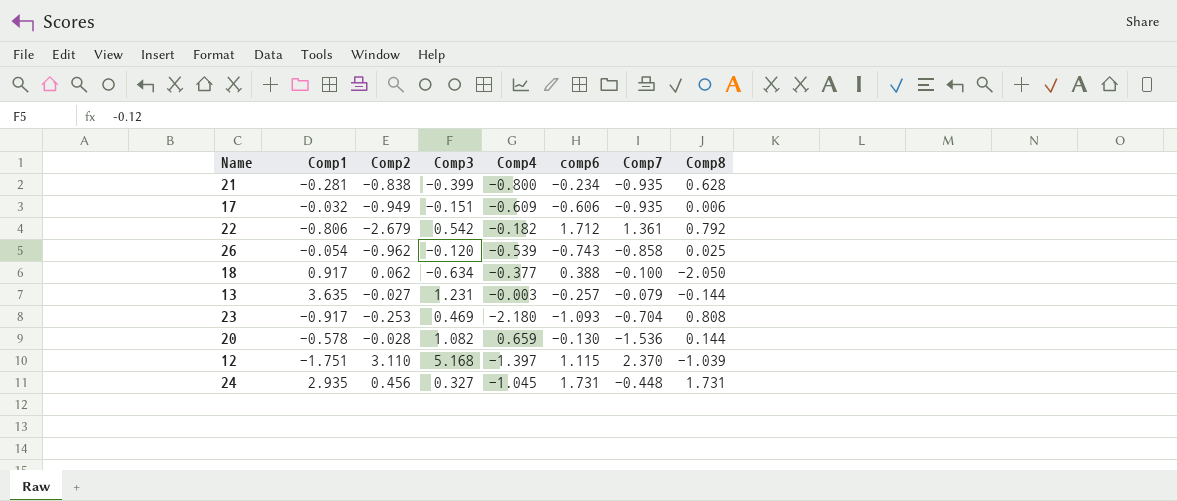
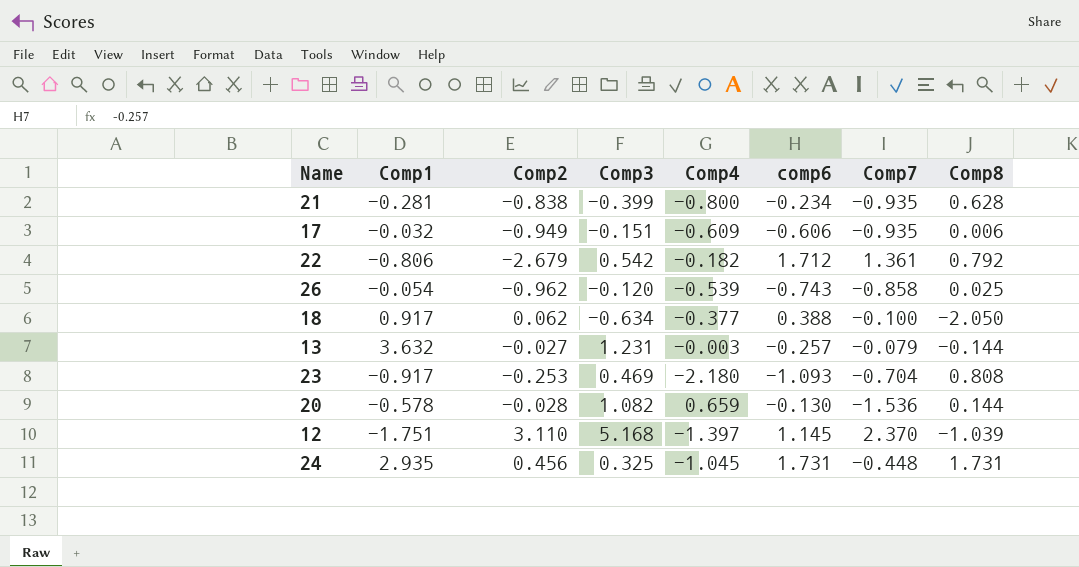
13 | Comp1: 3.635 -> 3.632
12 | comp6: 1.115 -> 1.145
24 | Comp3: 0.327 -> 0.325

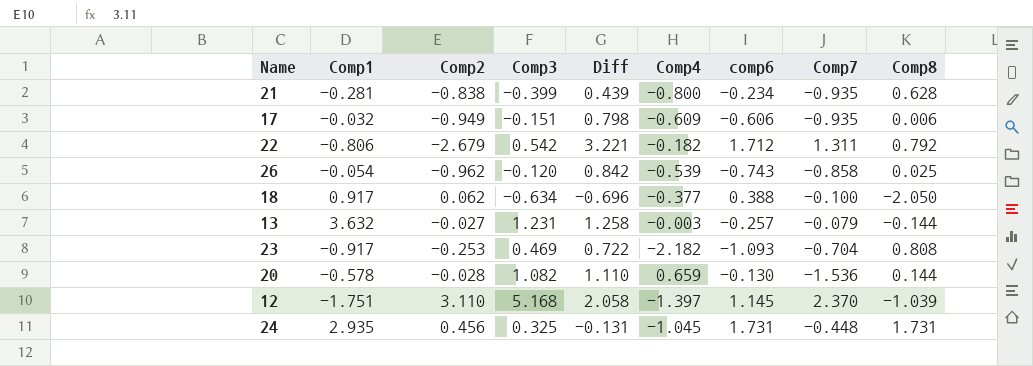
column Diff | formula: none -> [Comp3] - [Comp2]
22 | Comp7: 1.361 -> 1.311
23 | Comp4: -2.180 -> -2.182

